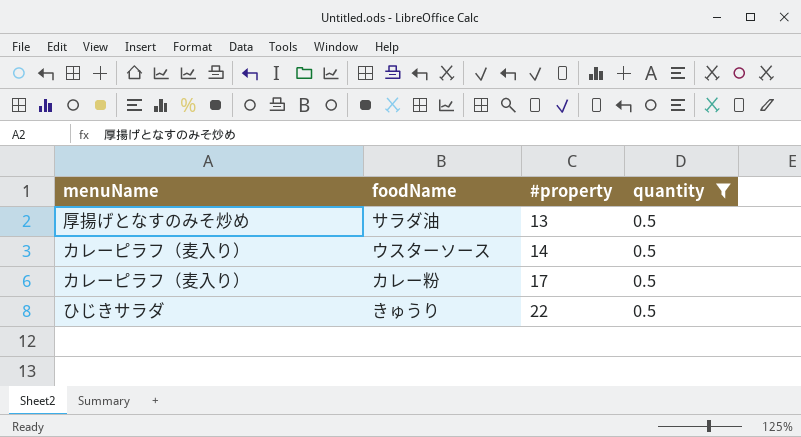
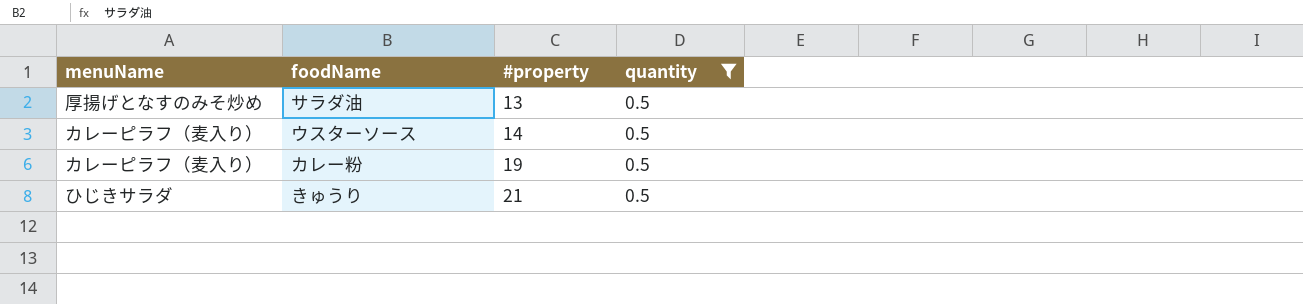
カレー粉 | #property: 17 -> 19
きゅうり | #property: 22 -> 21

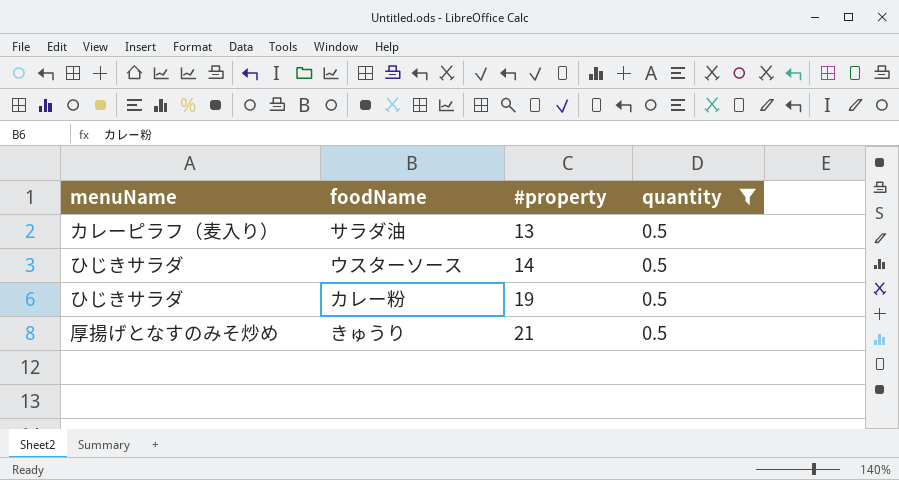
サラダ油 | menuName: 厚揚げとなすのみそ炒め -> カレーピラフ（麦入り）
ウスターソース | menuName: カレーピラフ（麦入り） -> ひじきサラダ
カレー粉 | menuName: カレーピラフ（麦入り） -> ひじきサラダ
きゅうり | menuName: ひじきサラダ -> 厚揚げとなすのみそ炒め

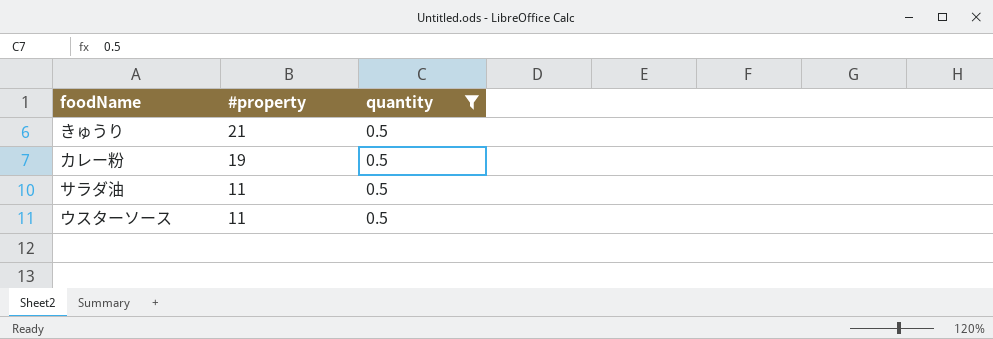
row order: #property ascending -> #property descending
column menuName | position: 1 -> none
サラダ油 | #property: 13 -> 11
ウスターソース | #property: 14 -> 11

